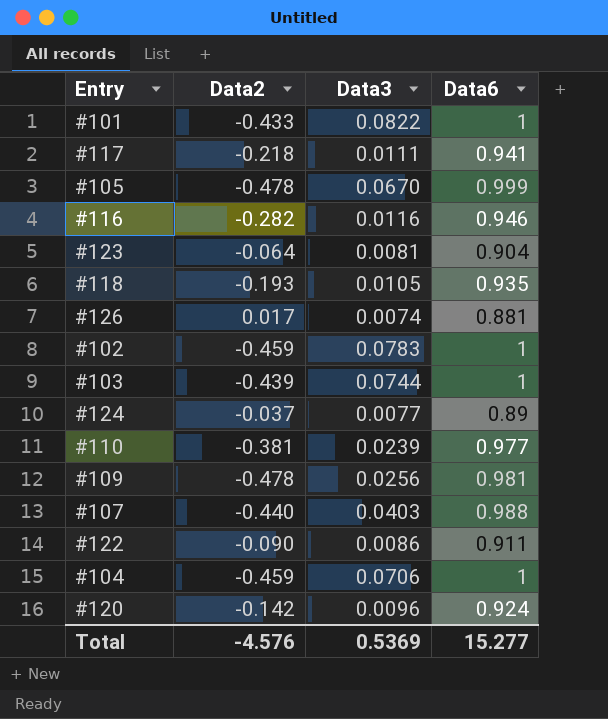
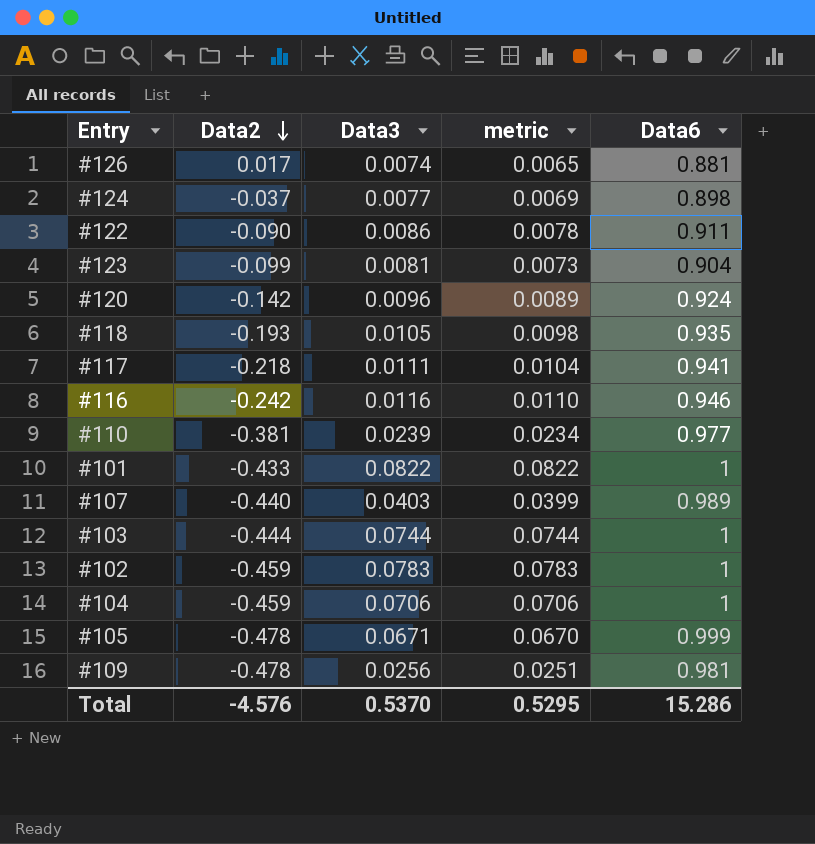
row order: none -> Data2 descending
column metric | formula: none -> [Data3] * [Data6]
#124 | Data6: 0.89 -> 0.898
#123 | Data2: -0.064 -> -0.099
#116 | Data2: -0.282 -> -0.242
#107 | Data6: 0.988 -> 0.989
#103 | Data2: -0.439 -> -0.444
#105 | Data3: 0.0670 -> 0.0671
Total | Data3: 0.5369 -> 0.5370
Total | Data6: 15.277 -> 15.286

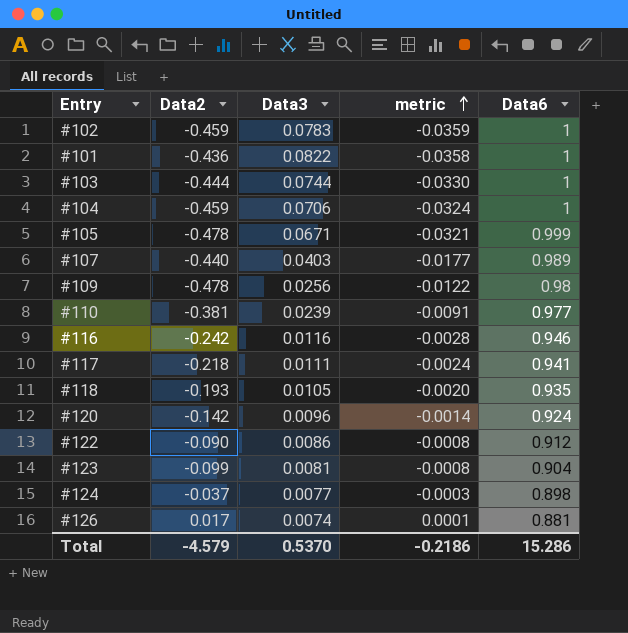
row order: Data2 descending -> metric ascending
column metric | formula: [Data3] * [Data6] -> [Data2] * [Data3]
#101 | Data2: -0.433 -> -0.436
#109 | Data6: 0.981 -> 0.98
#122 | Data6: 0.911 -> 0.912
Total | Data2: -4.576 -> -4.579
Total | metric: 0.5295 -> -0.2186

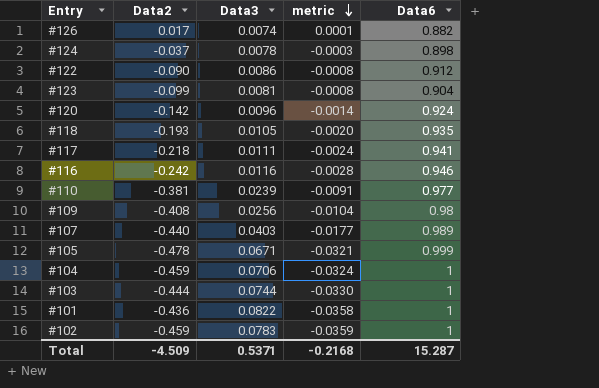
row order: metric ascending -> metric descending
#126 | Data6: 0.881 -> 0.882
#124 | Data3: 0.0077 -> 0.0078
#109 | Data2: -0.478 -> -0.408
#109 | metric: -0.0122 -> -0.0104
Total | Data2: -4.579 -> -4.509
Total | Data3: 0.5370 -> 0.5371
Total | metric: -0.2186 -> -0.2168
Total | Data6: 15.286 -> 15.287

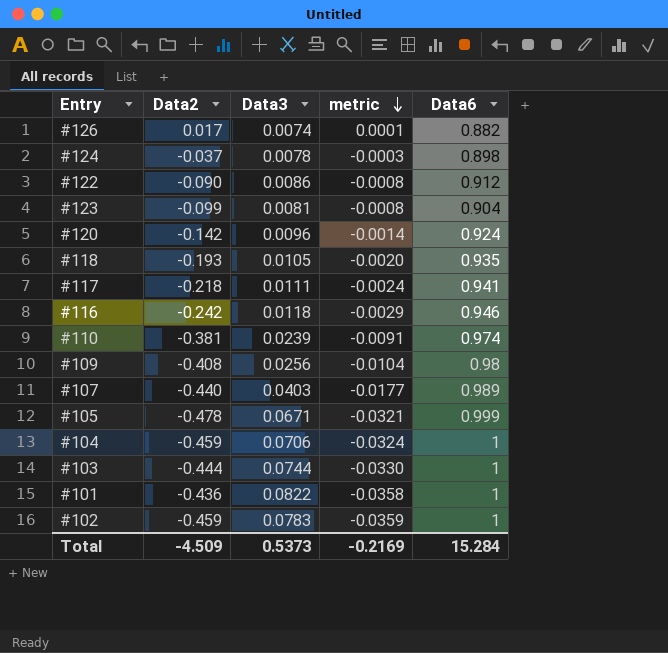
#116 | Data3: 0.0116 -> 0.0118
#116 | metric: -0.0028 -> -0.0029
#110 | Data6: 0.977 -> 0.974
Total | Data3: 0.5371 -> 0.5373
Total | metric: -0.2168 -> -0.2169
Total | Data6: 15.287 -> 15.284

